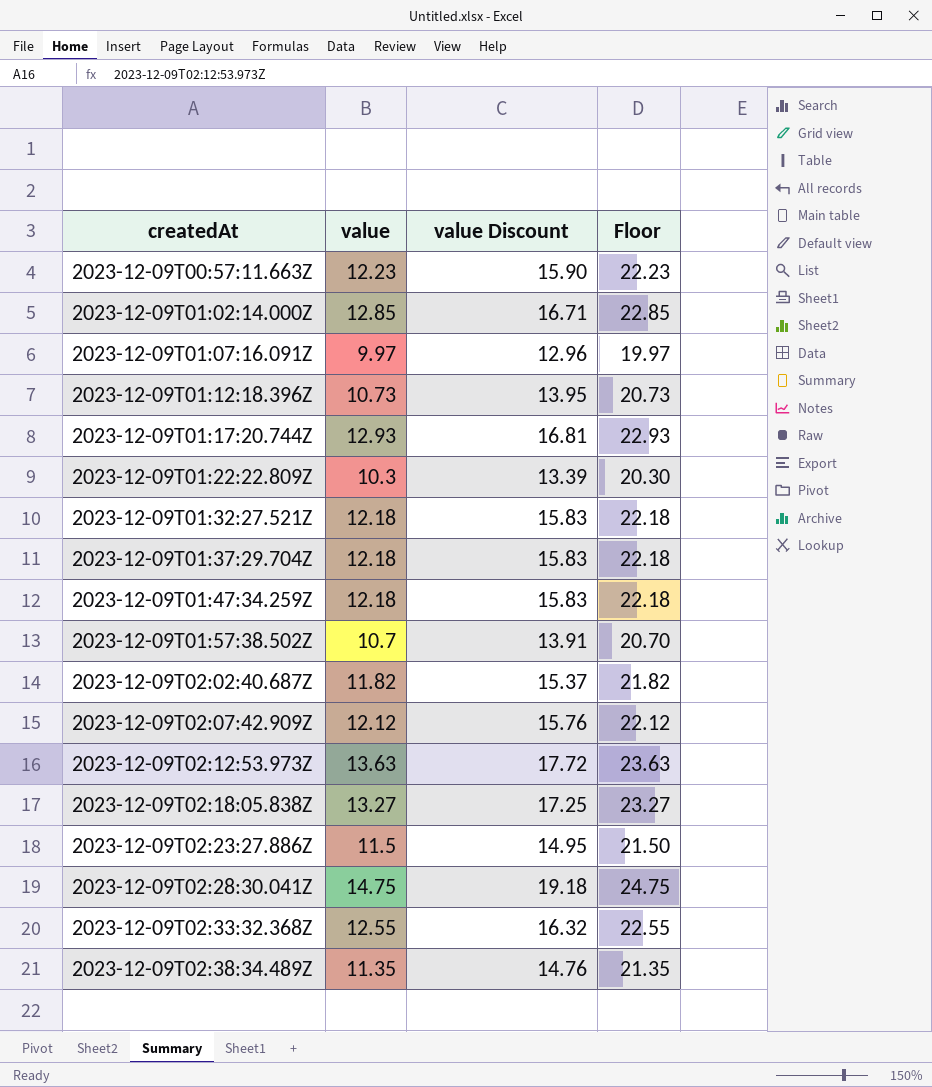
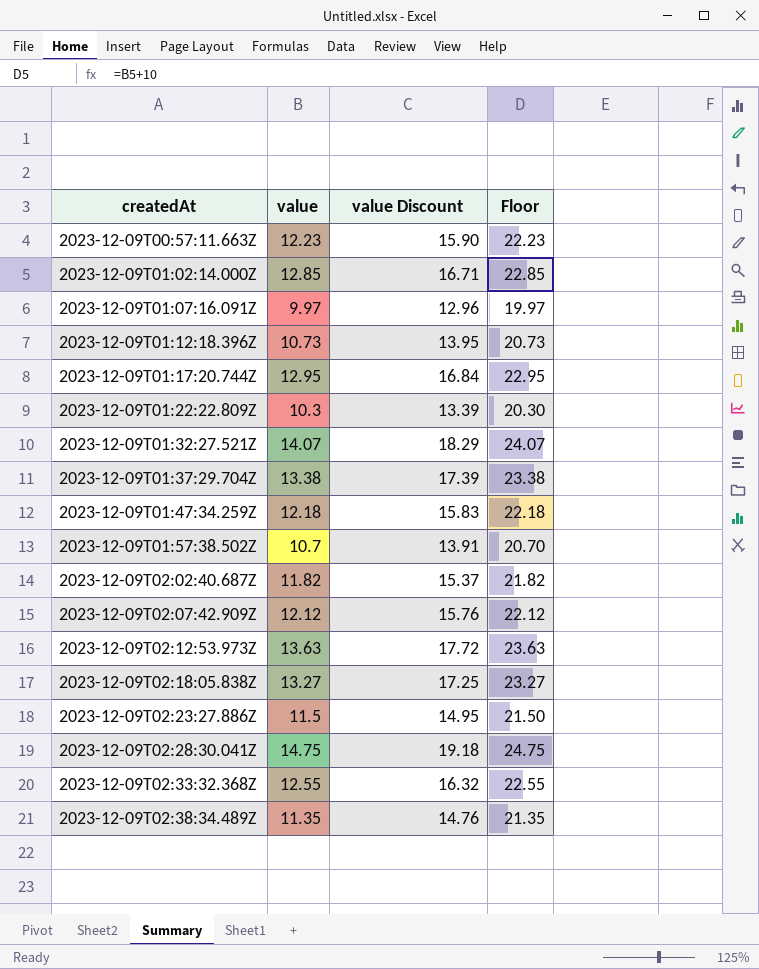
2023-12-09T01:17:20.744Z | value: 12.93 -> 12.95
2023-12-09T01:17:20.744Z | value Discount: 16.81 -> 16.84
2023-12-09T01:17:20.744Z | Floor: 22.93 -> 22.95
2023-12-09T01:32:27.521Z | value: 12.18 -> 14.07
2023-12-09T01:32:27.521Z | value Discount: 15.83 -> 18.29
2023-12-09T01:32:27.521Z | Floor: 22.18 -> 24.07
2023-12-09T01:37:29.704Z | value: 12.18 -> 13.38
2023-12-09T01:37:29.704Z | value Discount: 15.83 -> 17.39
2023-12-09T01:37:29.704Z | Floor: 22.18 -> 23.38

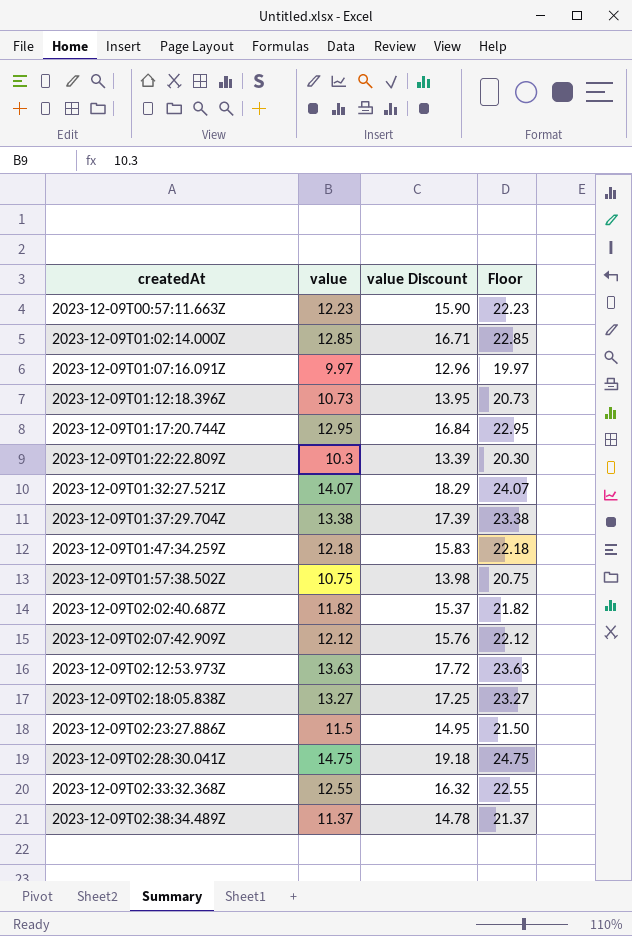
2023-12-09T01:57:38.502Z | value: 10.7 -> 10.75
2023-12-09T01:57:38.502Z | value Discount: 13.91 -> 13.98
2023-12-09T01:57:38.502Z | Floor: 20.70 -> 20.75
2023-12-09T02:38:34.489Z | value: 11.35 -> 11.37
2023-12-09T02:38:34.489Z | value Discount: 14.76 -> 14.78
2023-12-09T02:38:34.489Z | Floor: 21.35 -> 21.37

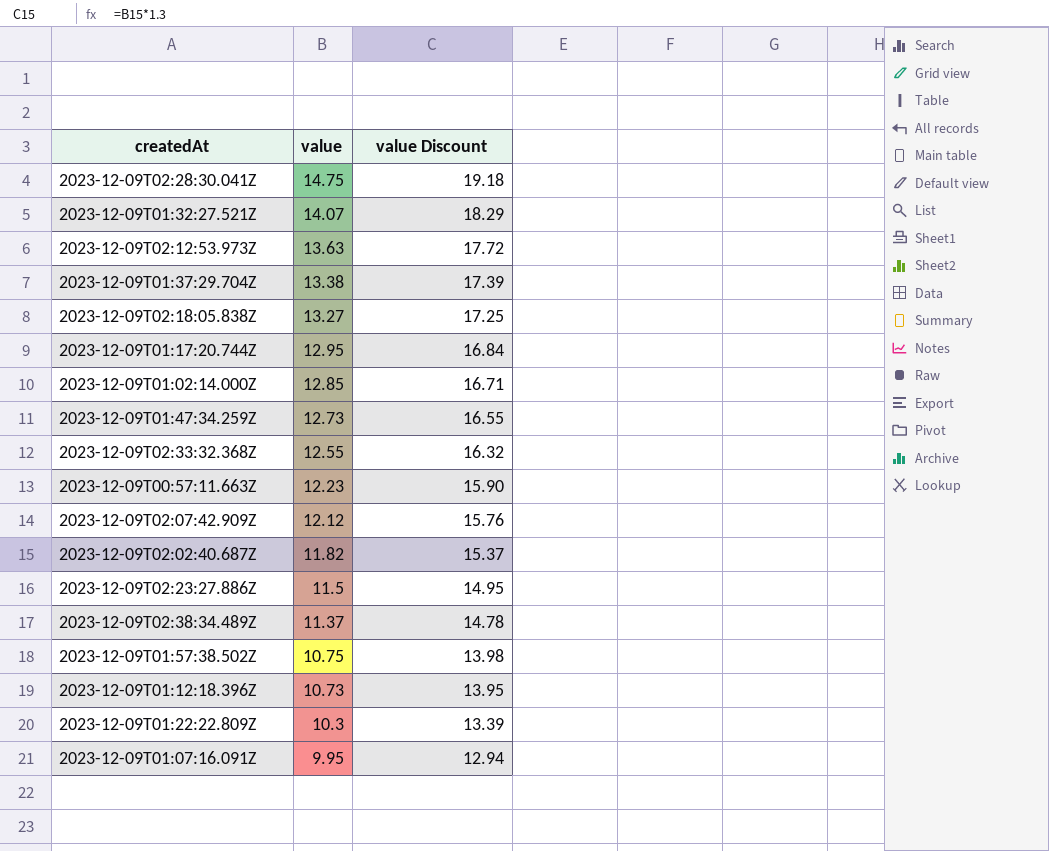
row order: createdAt ascending -> value descending
column Floor | formula: [value] + 10 -> none
2023-12-09T01:47:34.259Z | value: 12.18 -> 12.73
2023-12-09T01:47:34.259Z | value Discount: 15.83 -> 16.55
2023-12-09T01:07:16.091Z | value: 9.97 -> 9.95
2023-12-09T01:07:16.091Z | value Discount: 12.96 -> 12.94

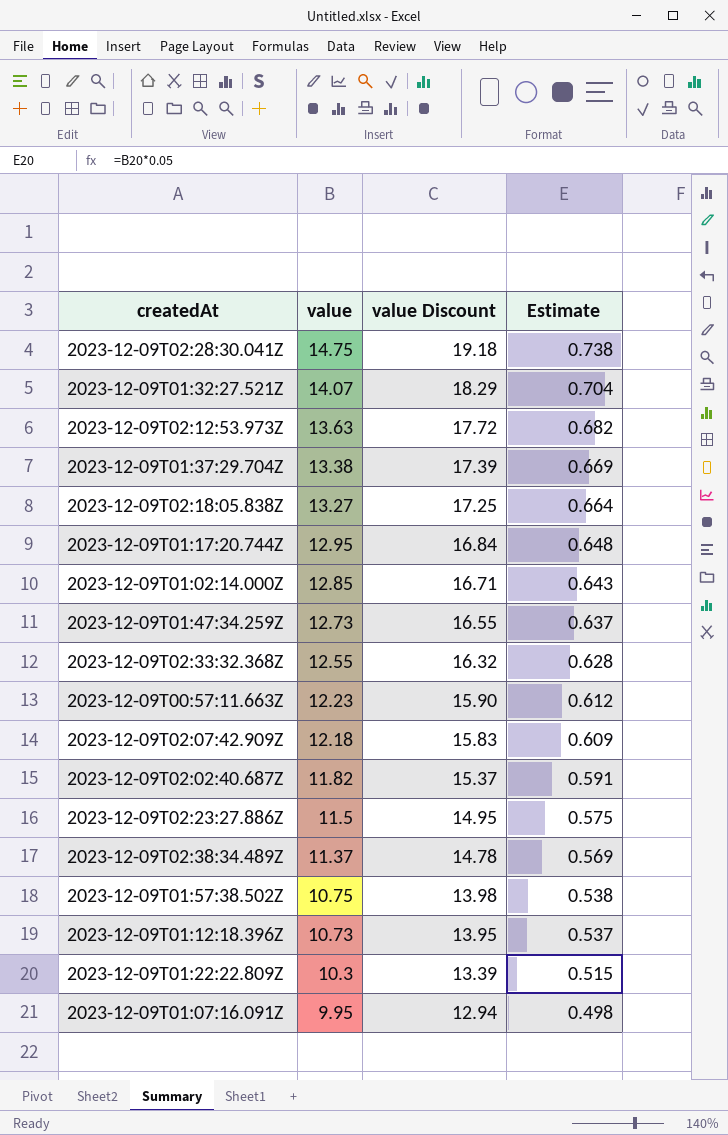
column Estimate | formula: none -> [value] * 0.05
2023-12-09T02:07:42.909Z | value: 12.12 -> 12.18
2023-12-09T02:07:42.909Z | value Discount: 15.76 -> 15.83

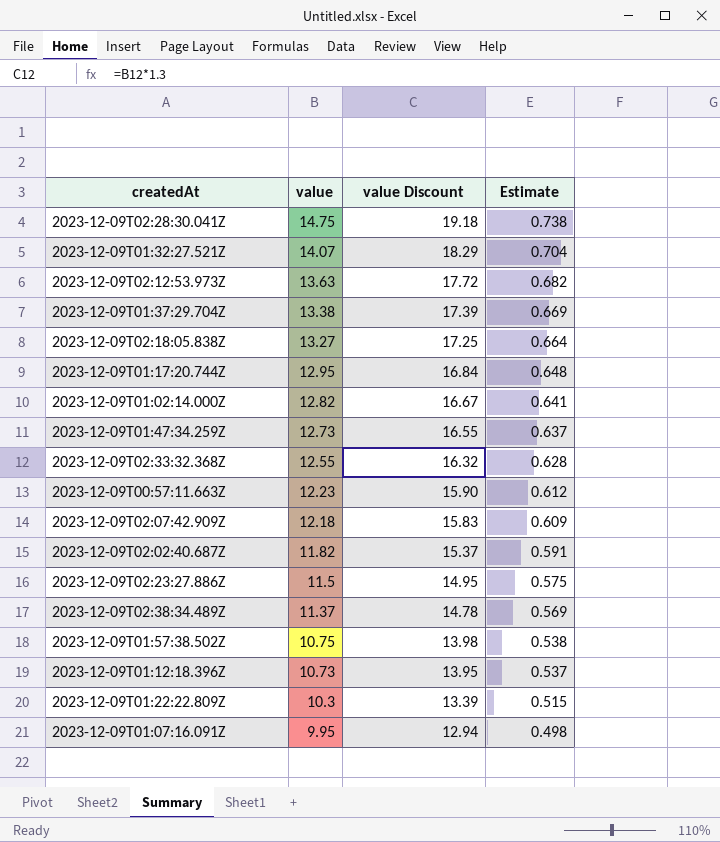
2023-12-09T01:02:14.000Z | value: 12.85 -> 12.82
2023-12-09T01:02:14.000Z | value Discount: 16.71 -> 16.67
2023-12-09T01:02:14.000Z | Estimate: 0.643 -> 0.641

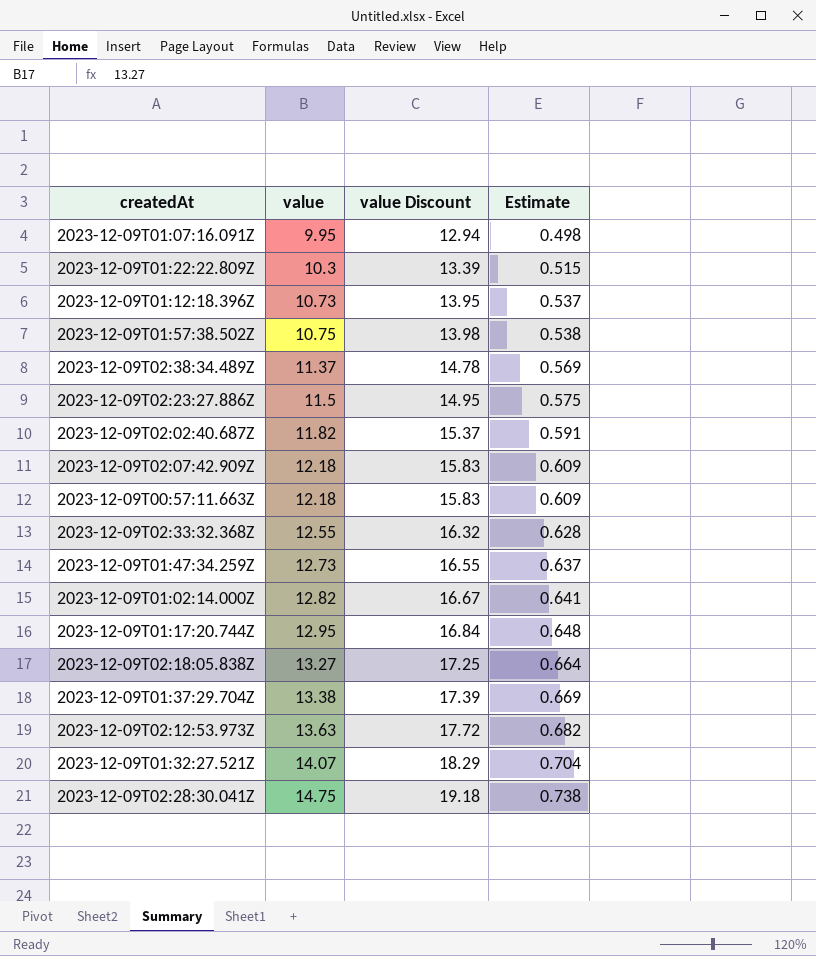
row order: value descending -> value ascending
2023-12-09T00:57:11.663Z | value: 12.23 -> 12.18
2023-12-09T00:57:11.663Z | value Discount: 15.90 -> 15.83
2023-12-09T00:57:11.663Z | Estimate: 0.612 -> 0.609

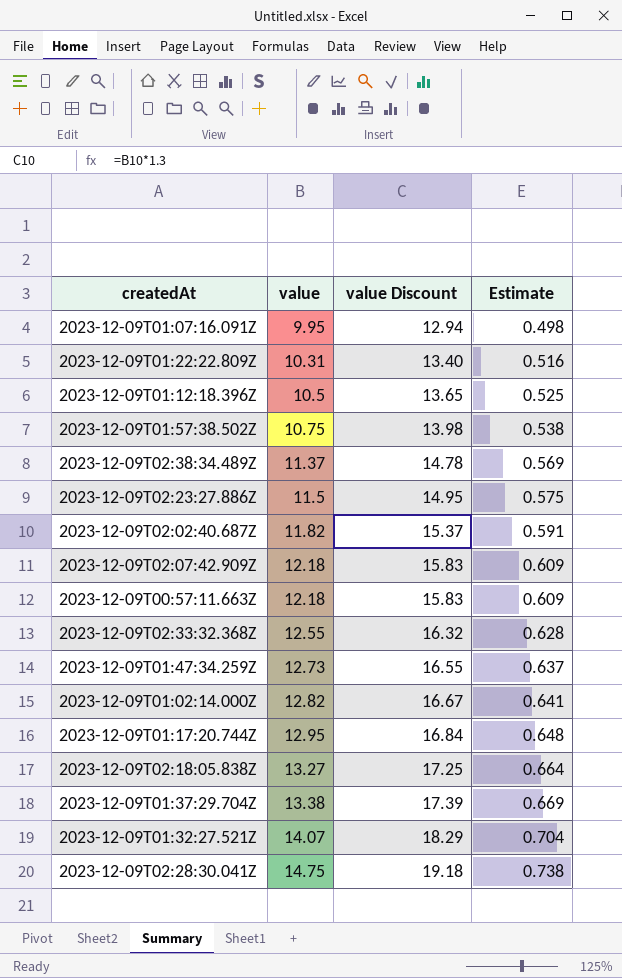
row 2023-12-09T02:12:53.973Z: 13.63 | 17.72 | 0.682 -> none
2023-12-09T01:22:22.809Z | value: 10.3 -> 10.31
2023-12-09T01:22:22.809Z | value Discount: 13.39 -> 13.40
2023-12-09T01:22:22.809Z | Estimate: 0.515 -> 0.516
2023-12-09T01:12:18.396Z | value: 10.73 -> 10.5
2023-12-09T01:12:18.396Z | value Discount: 13.95 -> 13.65
2023-12-09T01:12:18.396Z | Estimate: 0.537 -> 0.525

